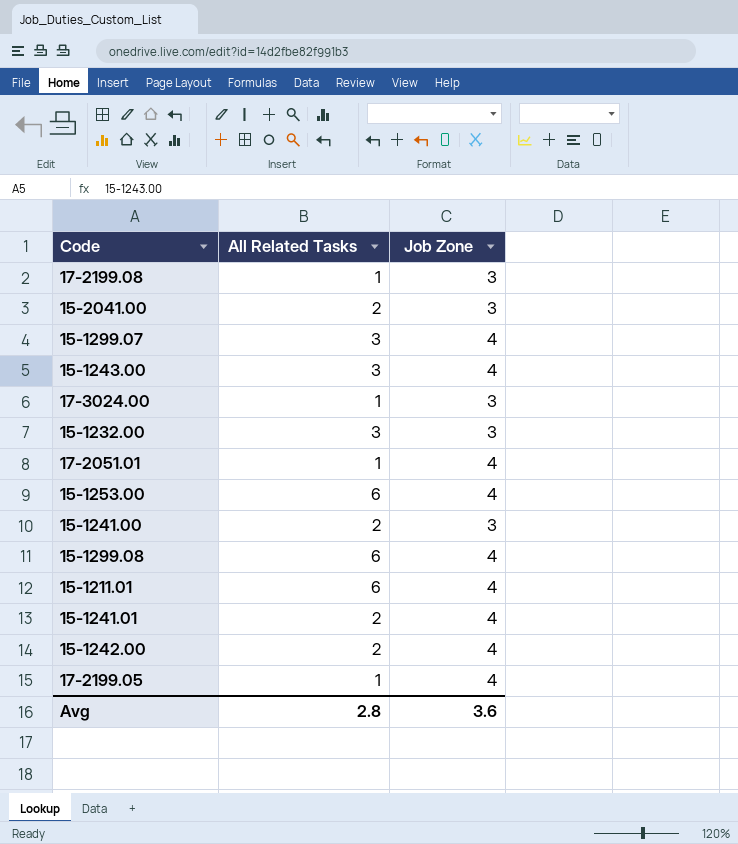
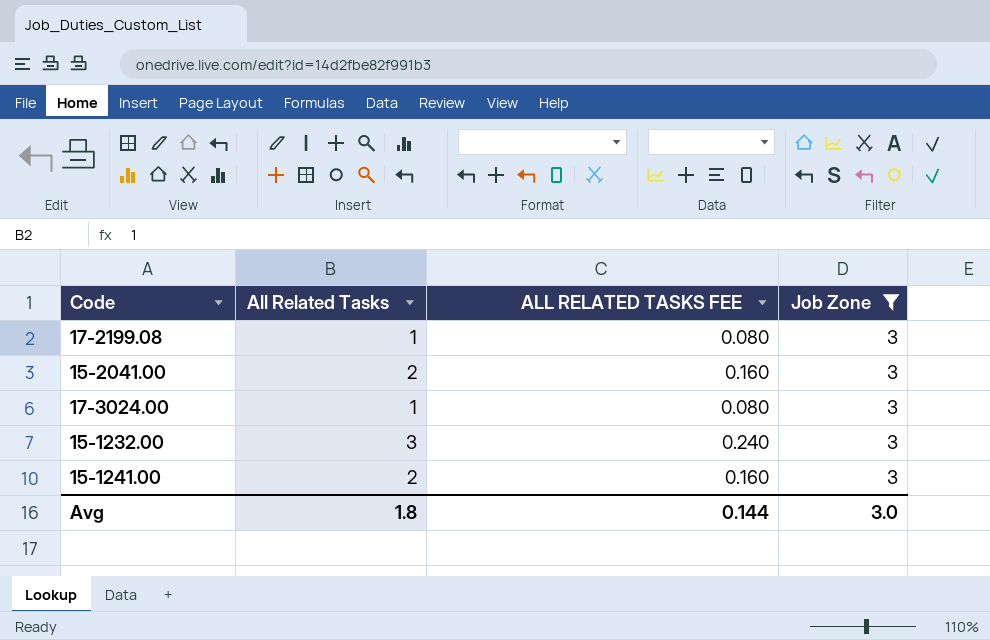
filter: none -> Job Zone = 3
column ALL RELATED TASKS FEE | formula: none -> [All Related Tasks] * 0.08
Avg | All Related Tasks: 2.8 -> 1.8
Avg | Job Zone: 3.6 -> 3.0

